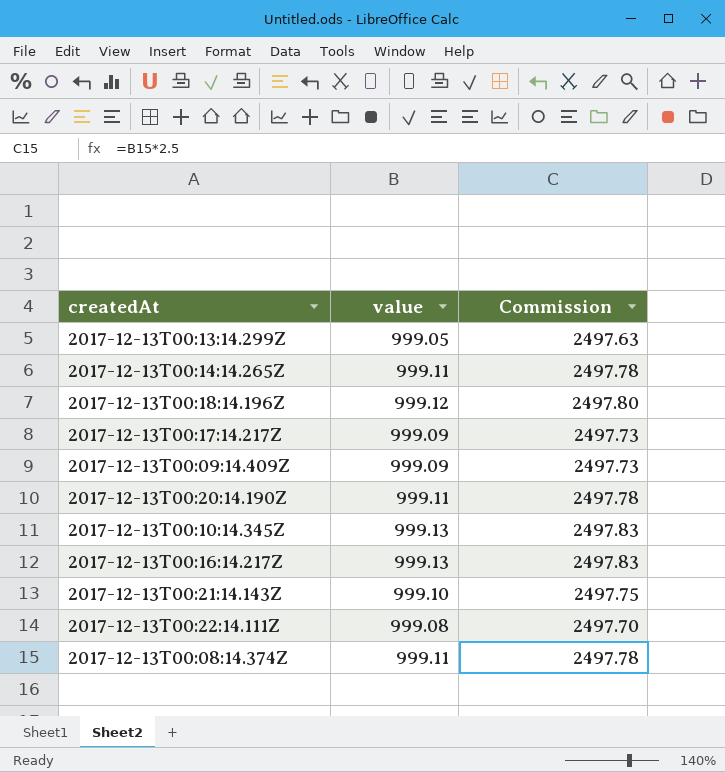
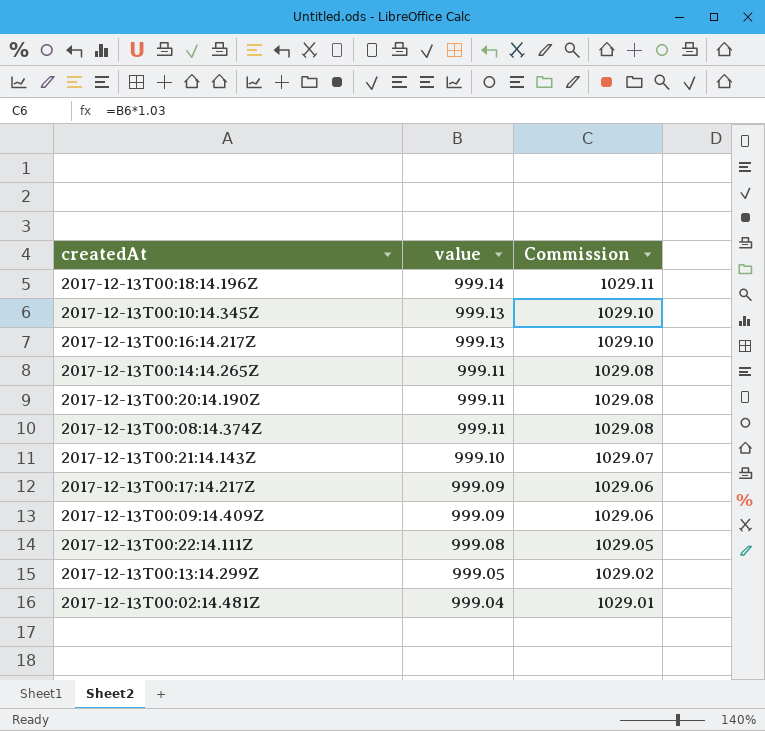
row order: none -> value descending
column Commission | formula: [value] * 2.5 -> [value] * 1.03
2017-12-13T00:18:14.196Z | value: 999.12 -> 999.14
row 2017-12-13T00:02:14.481Z: none -> 999.04 | 1029.01

